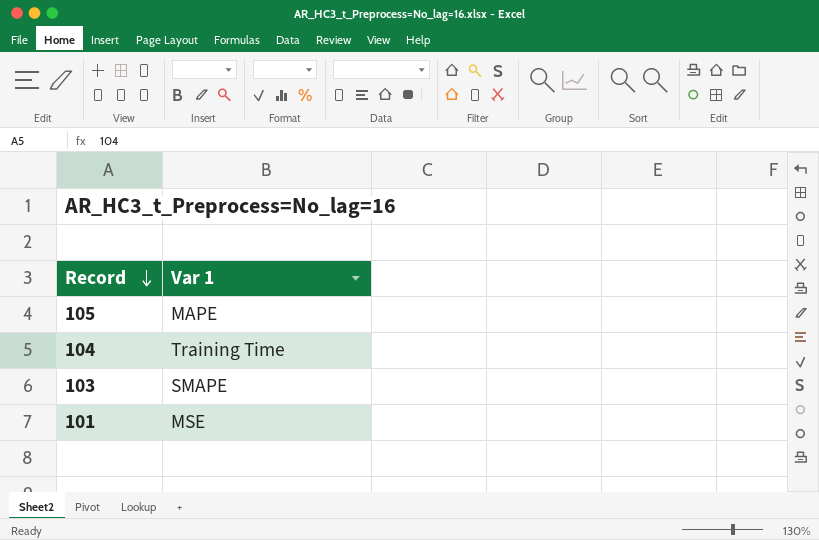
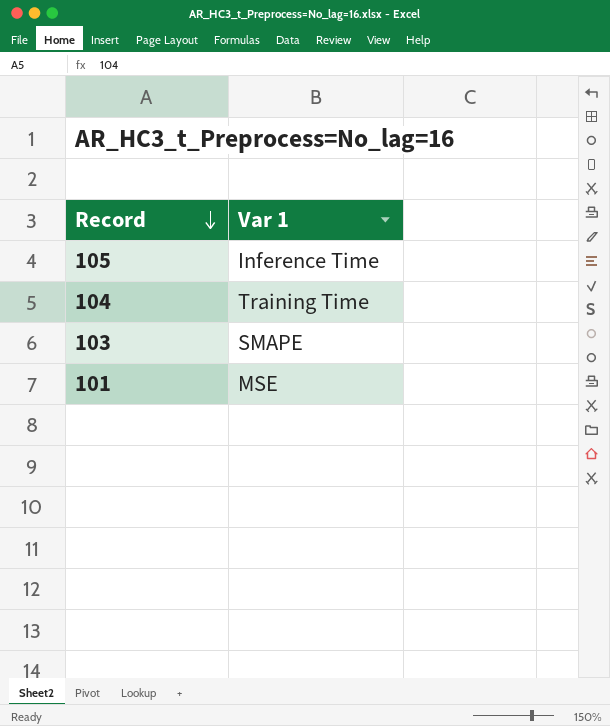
105 | Var 1: MAPE -> Inference Time

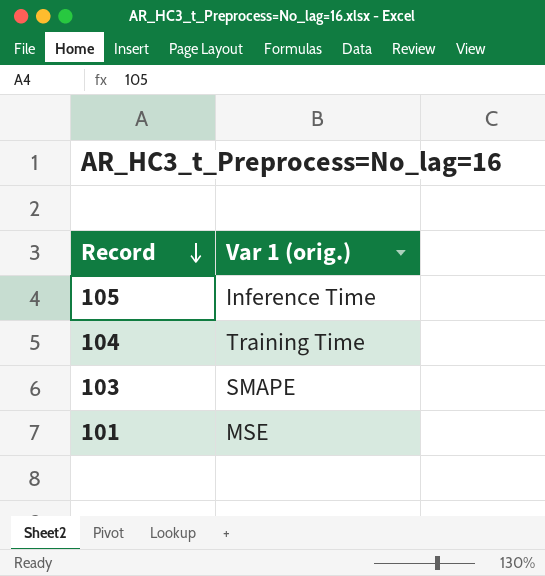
column name: Var 1 -> Var 1 (orig.)

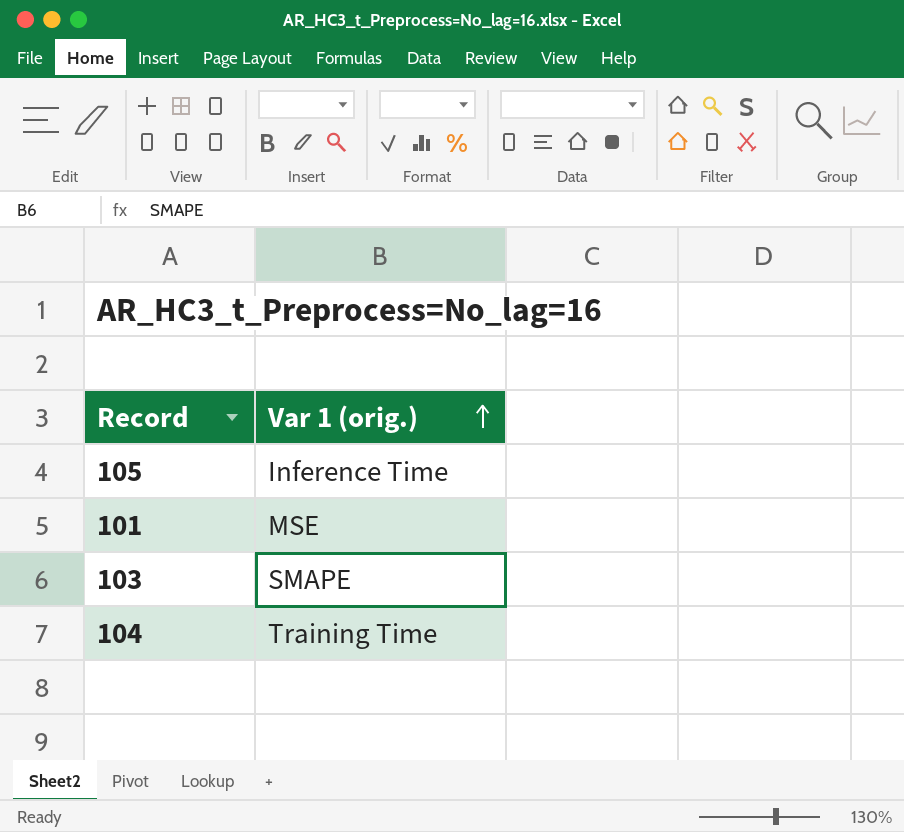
row order: Record descending -> Var 1 (orig.) ascending

